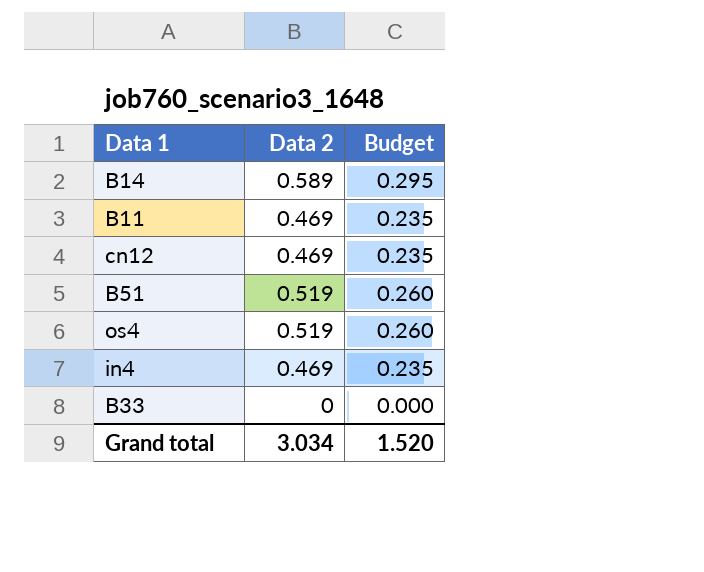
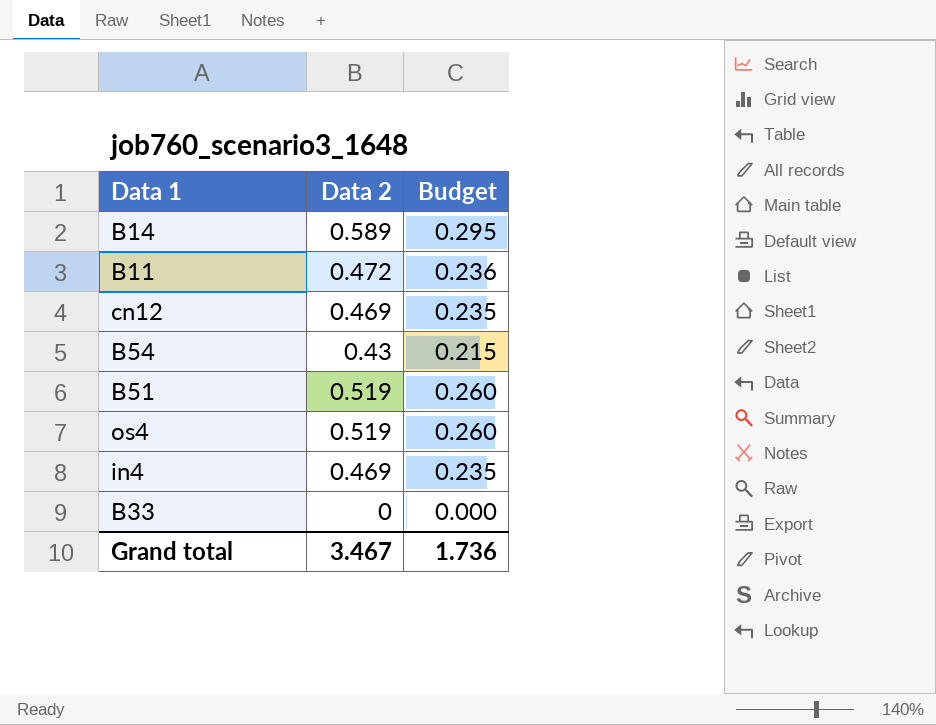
B11 | Data 2: 0.469 -> 0.472
B11 | Budget: 0.235 -> 0.236
row B54: none -> 0.43 | 0.215
Grand total | Data 2: 3.034 -> 3.467
Grand total | Budget: 1.520 -> 1.736

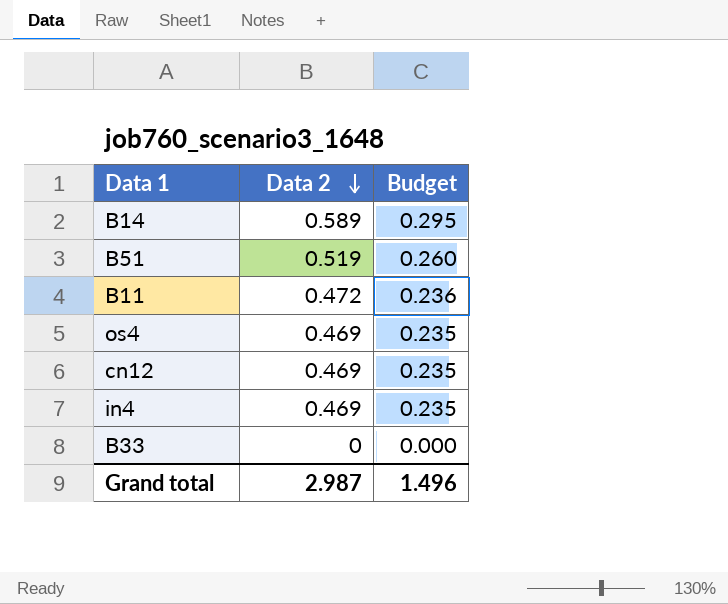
row order: none -> Data 2 descending
row B54: 0.43 | 0.215 -> none
os4 | Data 2: 0.519 -> 0.469
os4 | Budget: 0.260 -> 0.235
Grand total | Data 2: 3.467 -> 2.987
Grand total | Budget: 1.736 -> 1.496

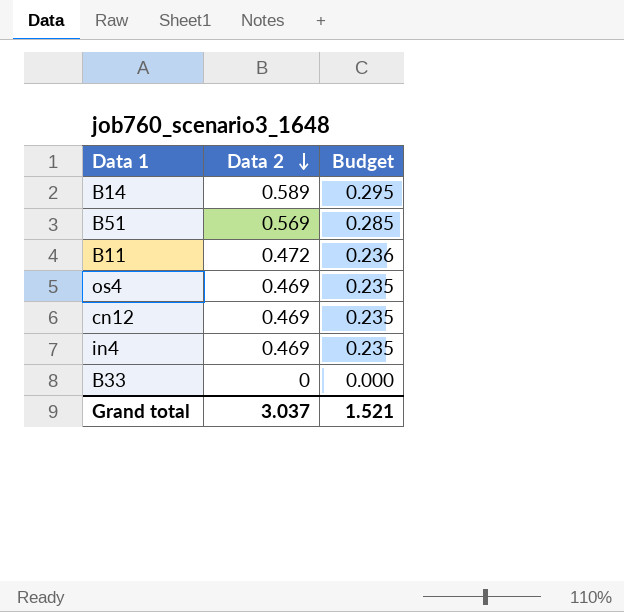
B51 | Data 2: 0.519 -> 0.569
B51 | Budget: 0.260 -> 0.285
Grand total | Data 2: 2.987 -> 3.037
Grand total | Budget: 1.496 -> 1.521

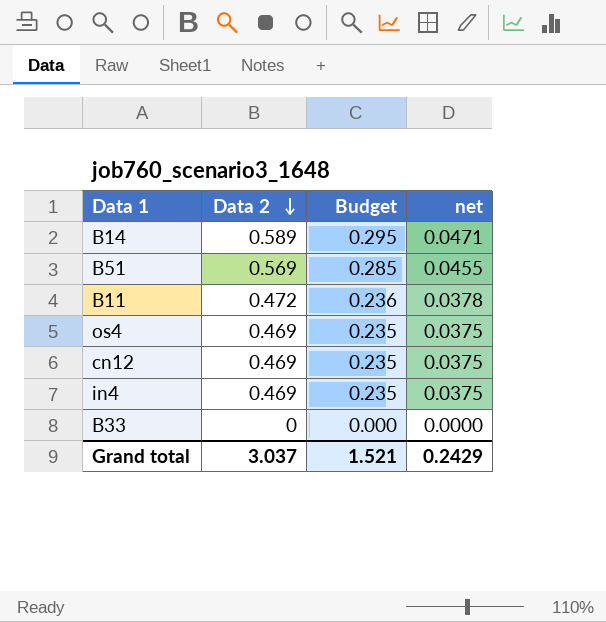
column net | formula: none -> [Data 2] * 0.08

